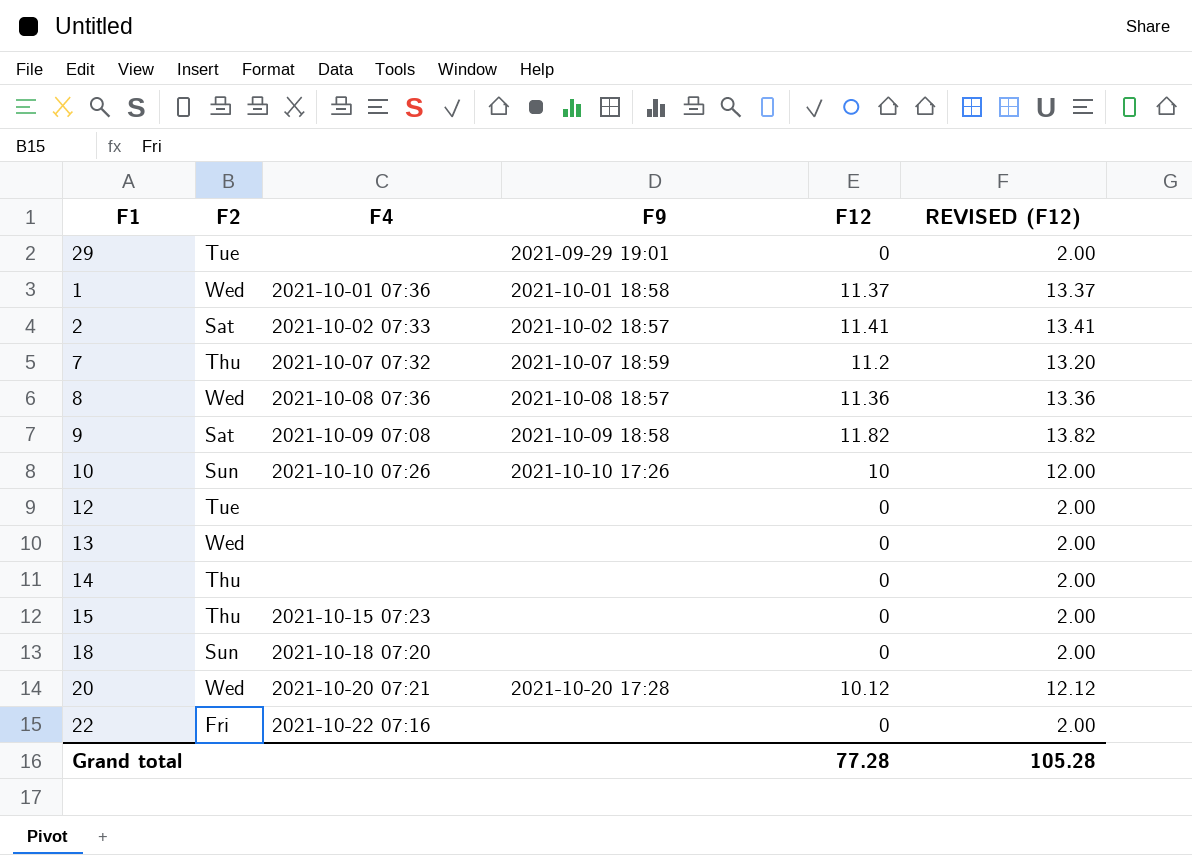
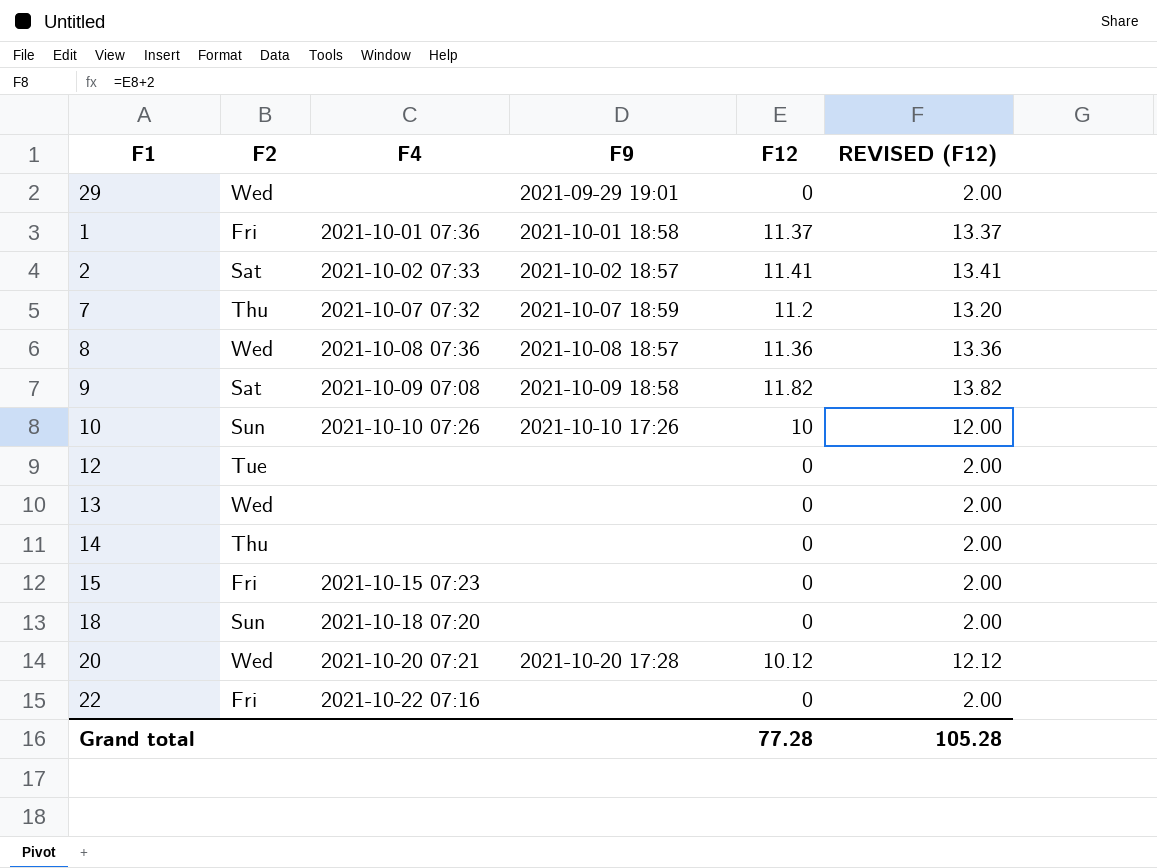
29 | F2: Tue -> Wed
1 | F2: Wed -> Fri
15 | F2: Thu -> Fri

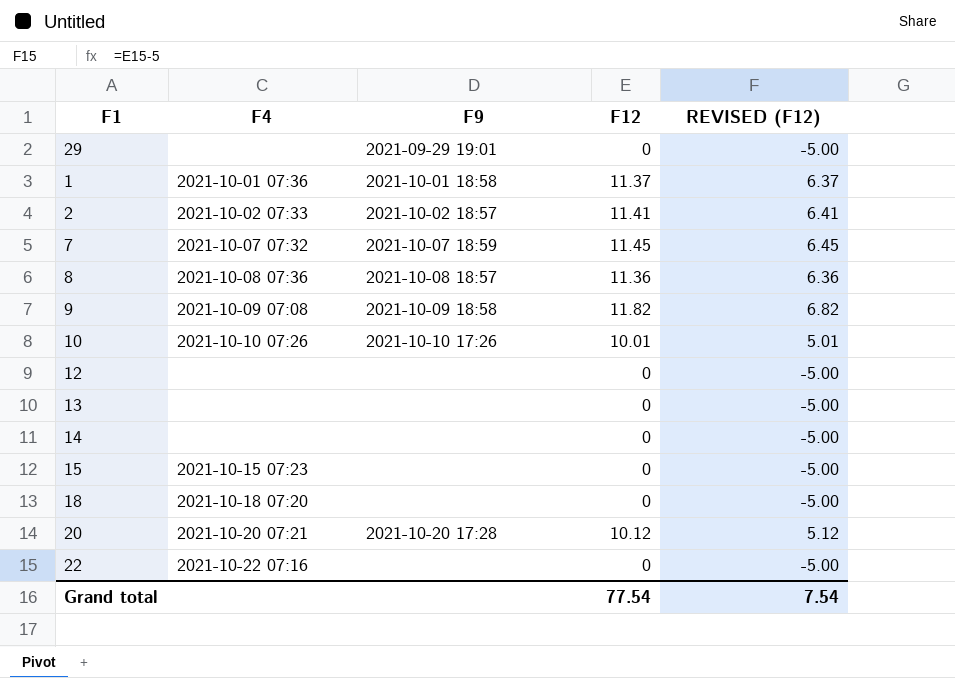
column F2 | position: 2 -> none
column REVISED (F12) | formula: [F12] + 2 -> [F12] - 5
7 | F12: 11.2 -> 11.45
10 | F12: 10 -> 10.01
Grand total | F12: 77.28 -> 77.54
Grand total | REVISED (F12): 105.28 -> 7.54

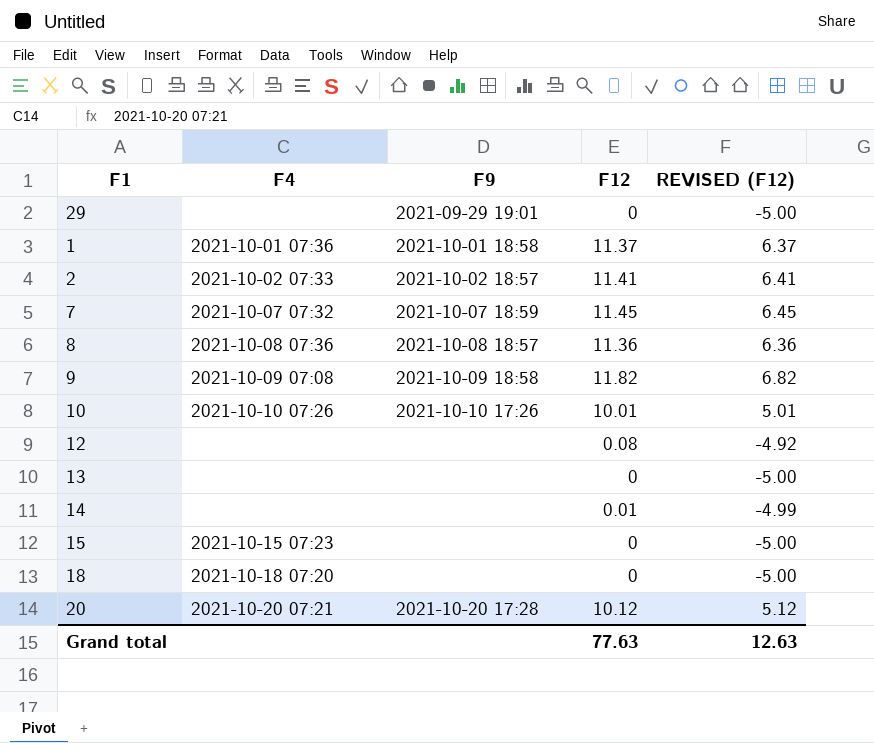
row 22: 2021-10-22 07:16 | none | 0 | -5.00 -> none
12 | F12: 0 -> 0.08
12 | REVISED (F12): -5.00 -> -4.92
14 | F12: 0 -> 0.01
14 | REVISED (F12): -5.00 -> -4.99
Grand total | F12: 77.54 -> 77.63
Grand total | REVISED (F12): 7.54 -> 12.63

